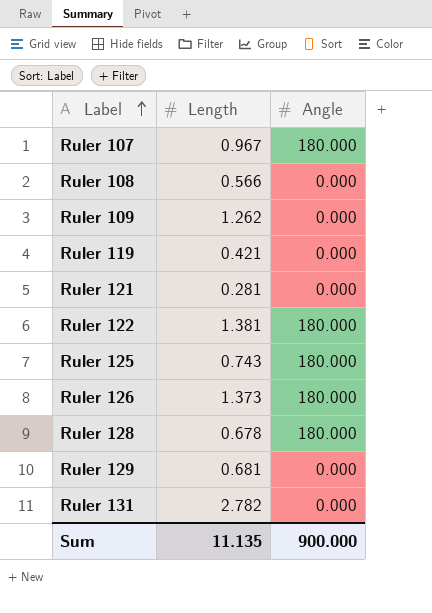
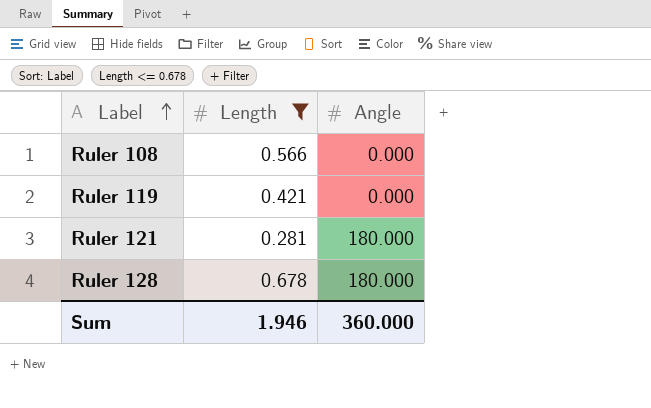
filter: none -> Length <= 0.678
Ruler 121 | Angle: 0.000 -> 180.000
Sum | Length: 11.135 -> 1.946
Sum | Angle: 900.000 -> 360.000

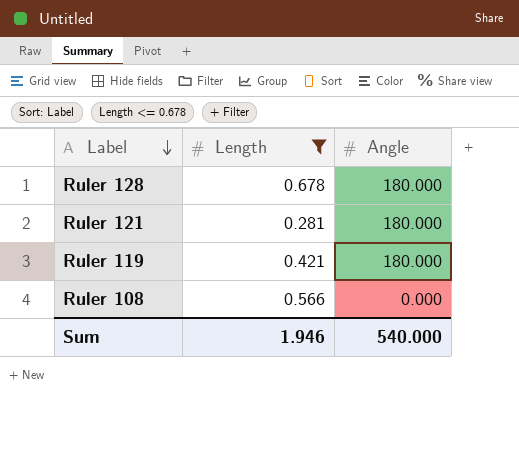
row order: Label ascending -> Label descending
Ruler 119 | Angle: 0.000 -> 180.000
Sum | Angle: 360.000 -> 540.000

